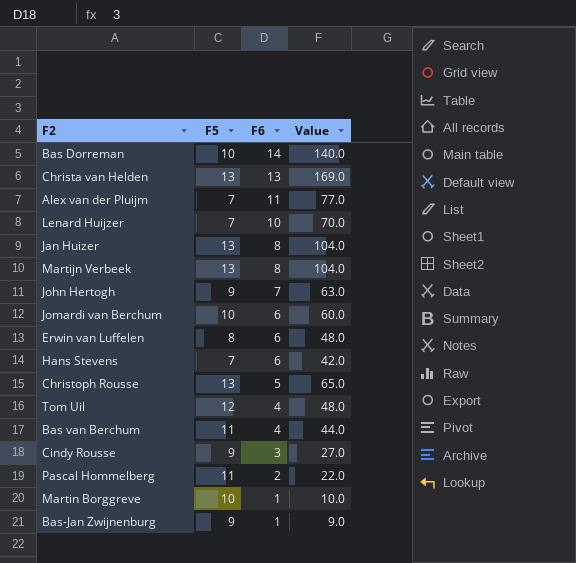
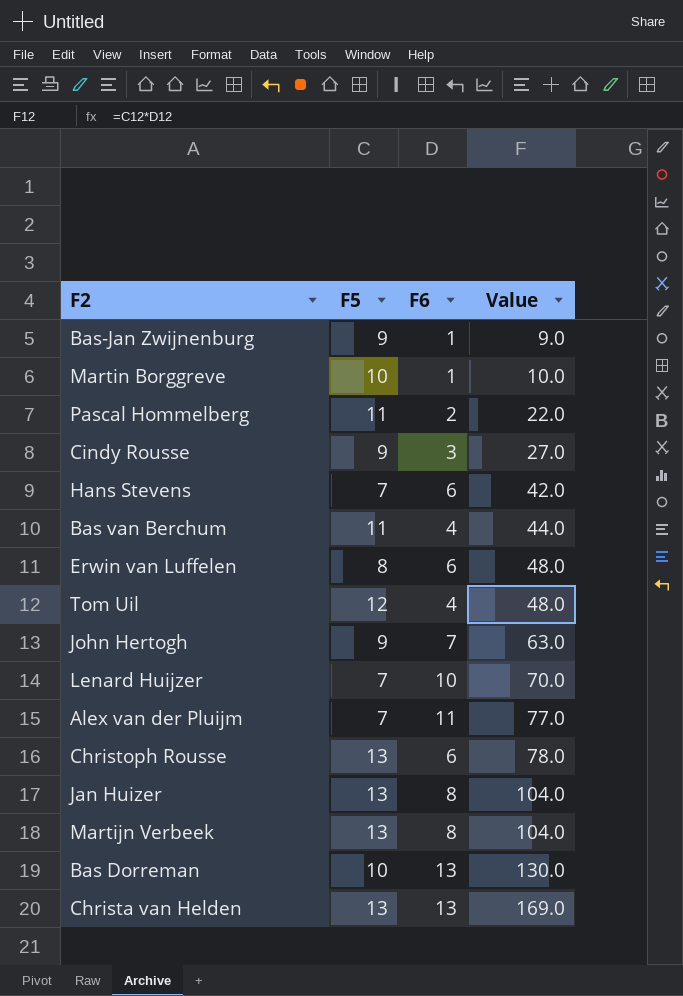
row order: F6 descending -> Value ascending
row Jomardi van Berchum: 10 | 6 | 60.0 -> none
Christoph Rousse | F6: 5 -> 6
Christoph Rousse | Value: 65.0 -> 78.0
Bas Dorreman | F6: 14 -> 13
Bas Dorreman | Value: 140.0 -> 130.0

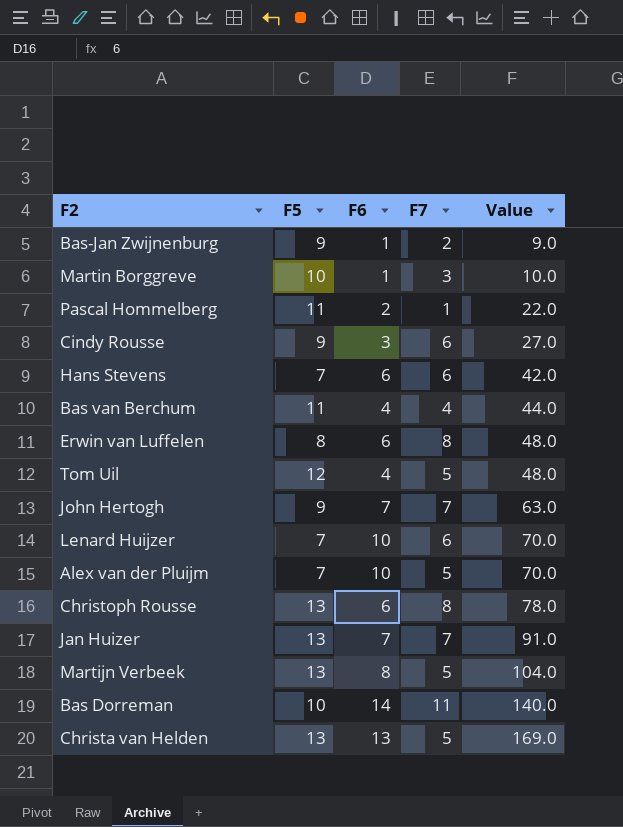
column F7 | position: none -> 4
Alex van der Pluijm | F6: 11 -> 10
Alex van der Pluijm | Value: 77.0 -> 70.0
Jan Huizer | F6: 8 -> 7
Jan Huizer | Value: 104.0 -> 91.0
Bas Dorreman | F6: 13 -> 14
Bas Dorreman | Value: 130.0 -> 140.0

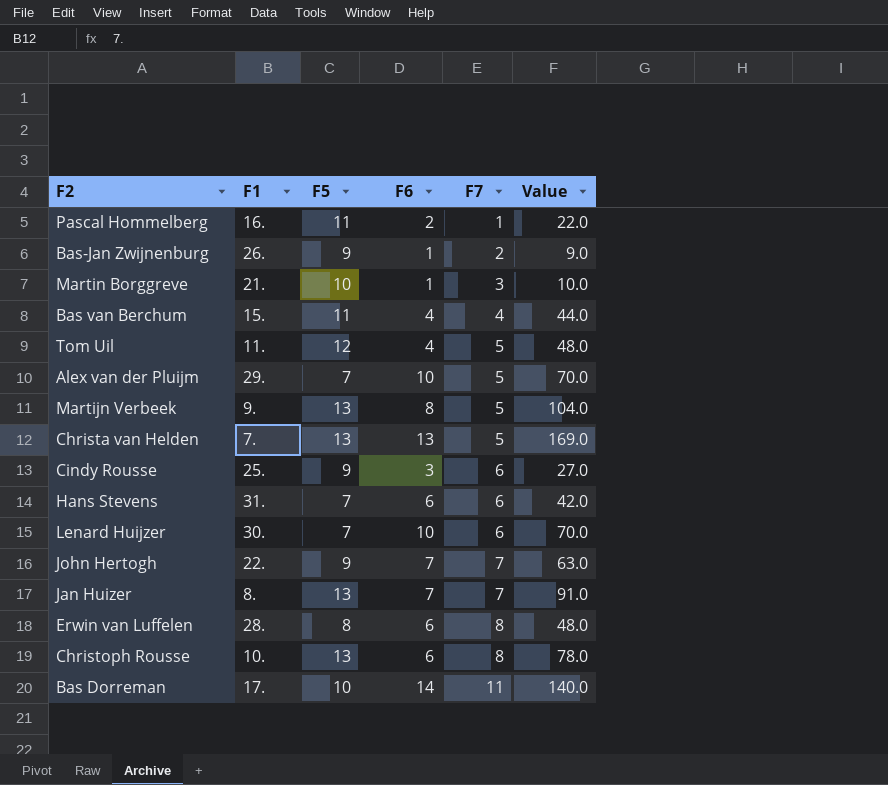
row order: Value ascending -> F7 ascending
column F1 | position: none -> 2

